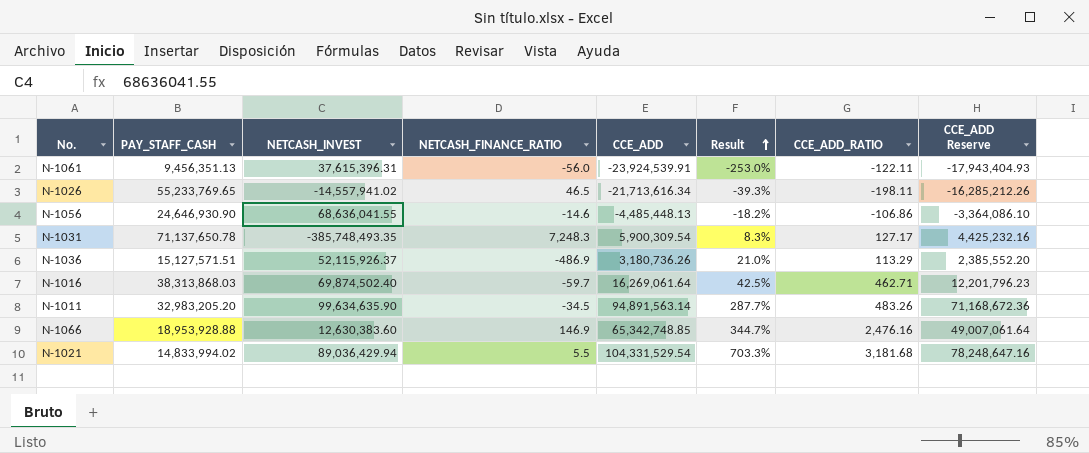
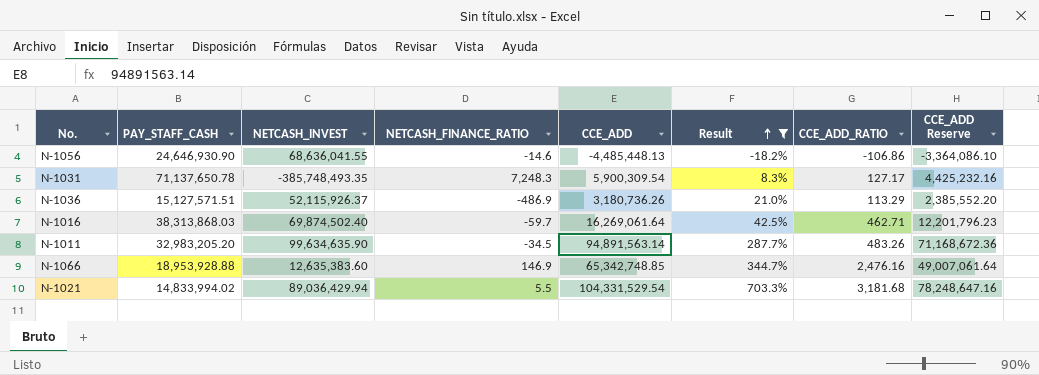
filter: none -> Result >= -18.2%
N-1066 | NETCASH_INVEST: 12,630,383.60 -> 12,635,383.60

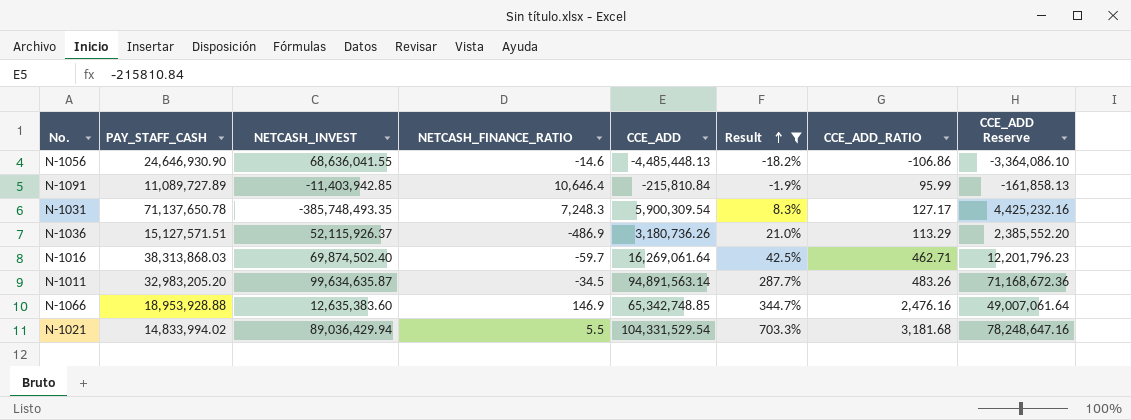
row N-1091: none -> 11,089,727.89 | -11,403,942.85 | 10,646.4 | -215,810.84 | -1.9% | 95.99 | -161,858.13
N-1011 | NETCASH_INVEST: 99,634,635.90 -> 99,634,635.87

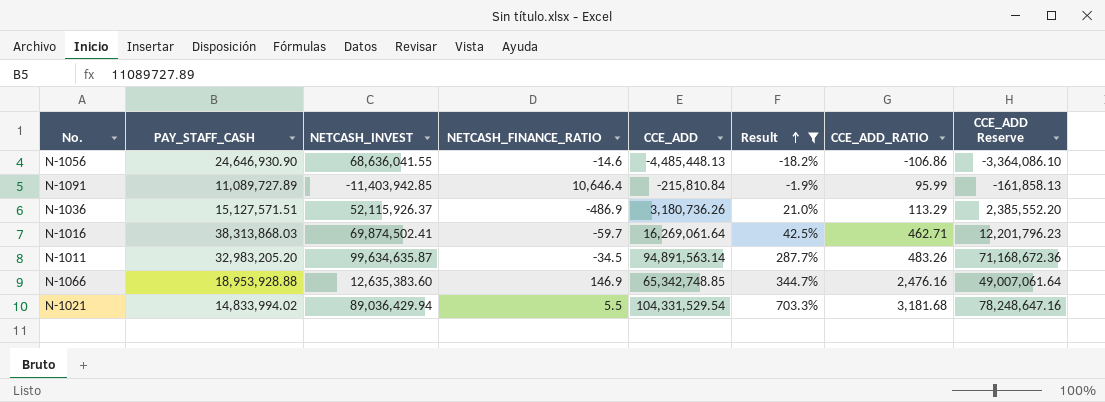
row N-1031: 71,137,650.78 | -385,748,493.35 | 7,248.3 | 5,900,309.54 | 8.3% | 127.17 | 4,425,232.16 -> none
N-1016 | NETCASH_INVEST: 69,874,502.40 -> 69,874,502.41

